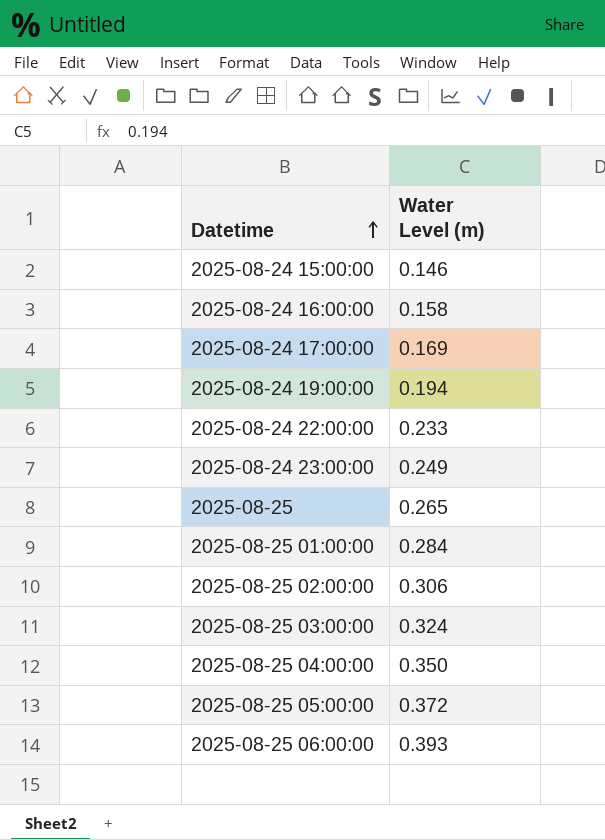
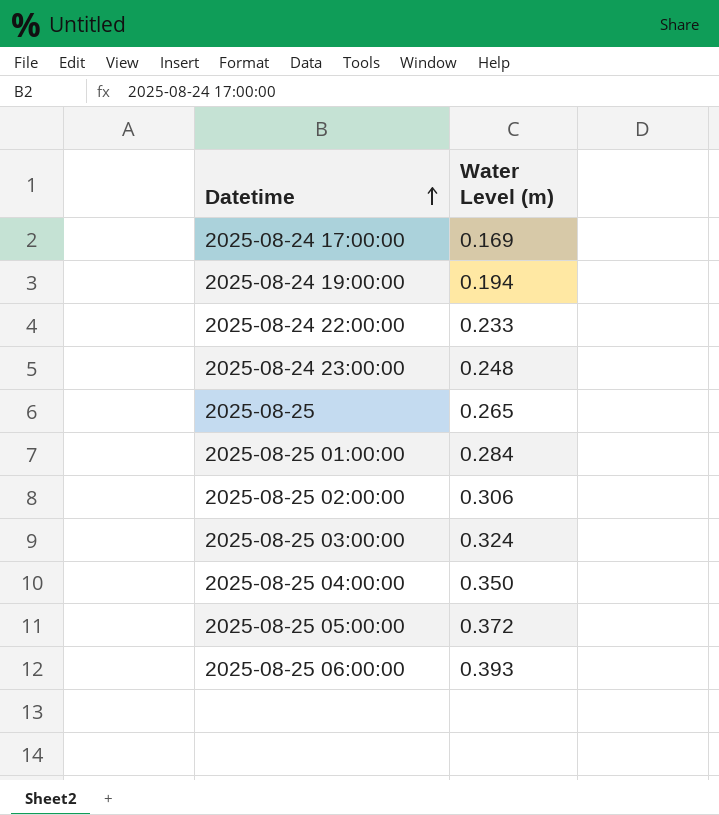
row 2025-08-24 15:00:00: 0.146 -> none
row 2025-08-24 16:00:00: 0.158 -> none
2025-08-24 23:00:00 | Water Level (m): 0.249 -> 0.248

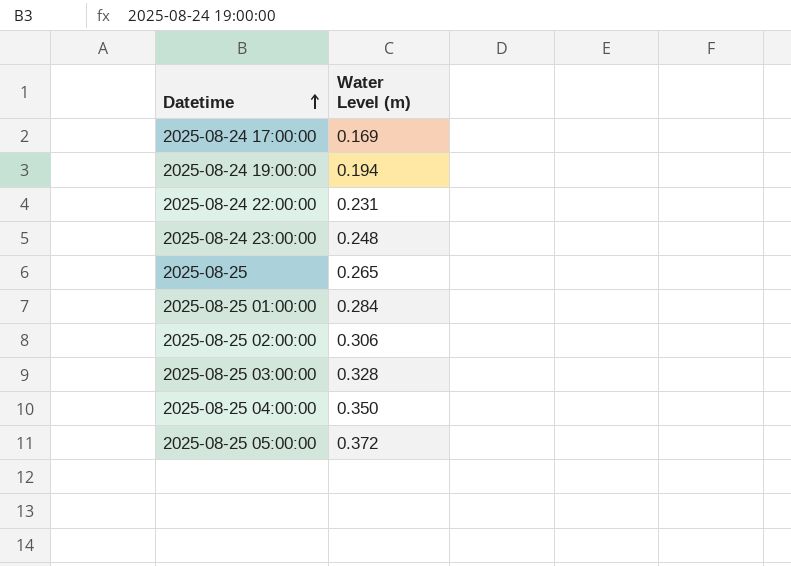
row 2025-08-25 06:00:00: 0.393 -> none
2025-08-24 22:00:00 | Water Level (m): 0.233 -> 0.231
2025-08-25 03:00:00 | Water Level (m): 0.324 -> 0.328

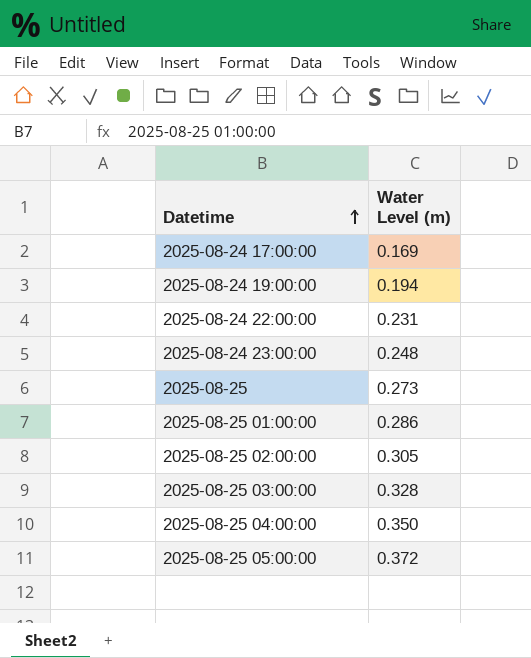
2025-08-25 | Water Level (m): 0.265 -> 0.273
2025-08-25 01:00:00 | Water Level (m): 0.284 -> 0.286
2025-08-25 02:00:00 | Water Level (m): 0.306 -> 0.305

